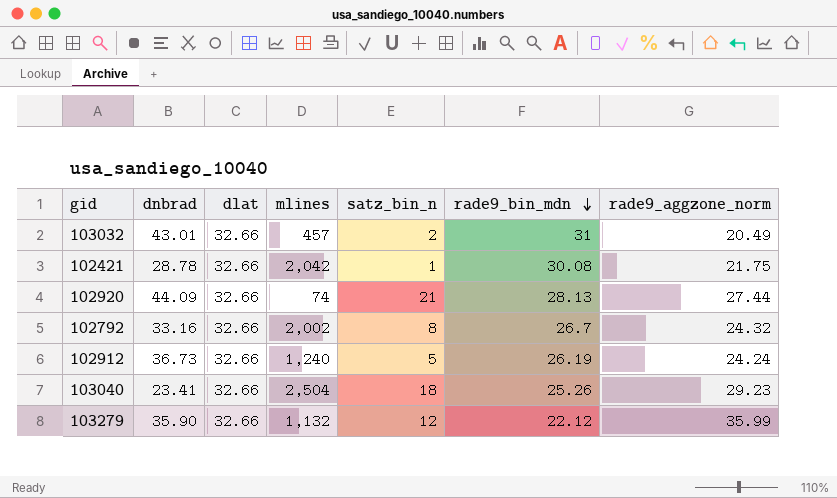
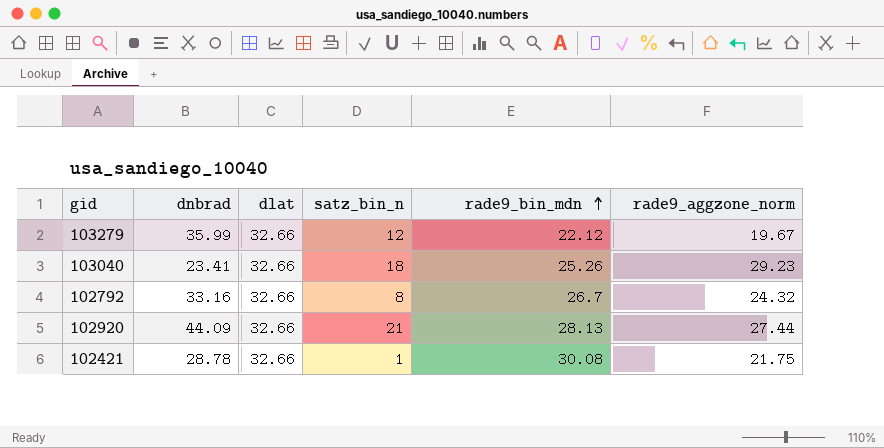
row order: rade9_bin_mdn descending -> rade9_bin_mdn ascending
column mlines | position: 4 -> none
row 103032: 43.01 | 32.66 | 457 | 2 | 31 | 20.49 -> none
row 102912: 36.73 | 32.66 | 1,240 | 5 | 26.19 | 24.24 -> none
103279 | dnbrad: 35.90 -> 35.99
103279 | rade9_aggzone_norm: 35.99 -> 19.67

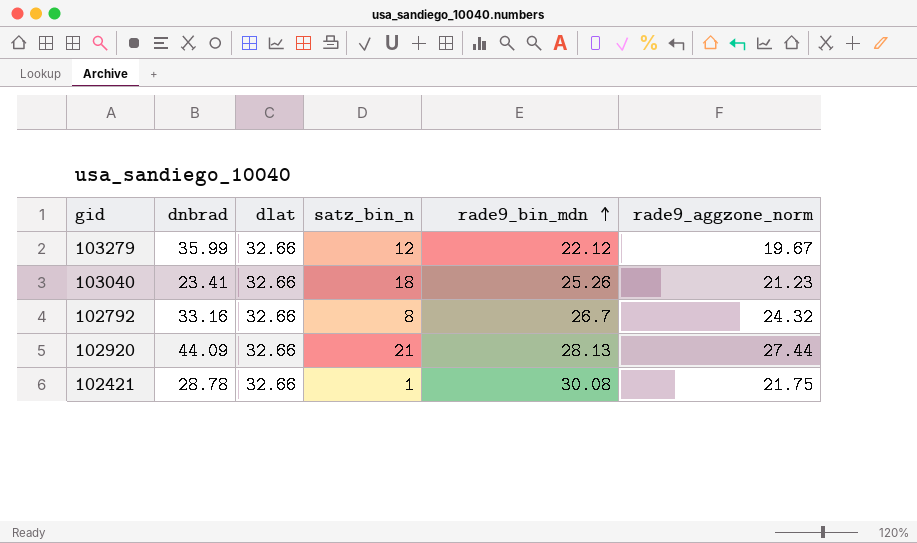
103040 | rade9_aggzone_norm: 29.23 -> 21.23

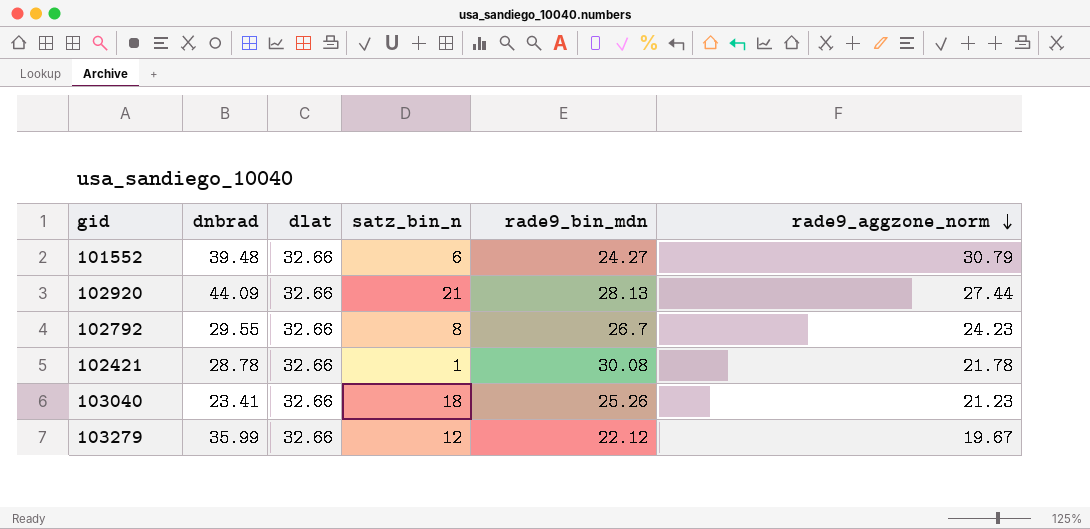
row order: rade9_bin_mdn ascending -> rade9_aggzone_norm descending
row 101552: none -> 39.48 | 32.66 | 6 | 24.27 | 30.79
102792 | dnbrad: 33.16 -> 29.55
102792 | rade9_aggzone_norm: 24.32 -> 24.23
102421 | rade9_aggzone_norm: 21.75 -> 21.78

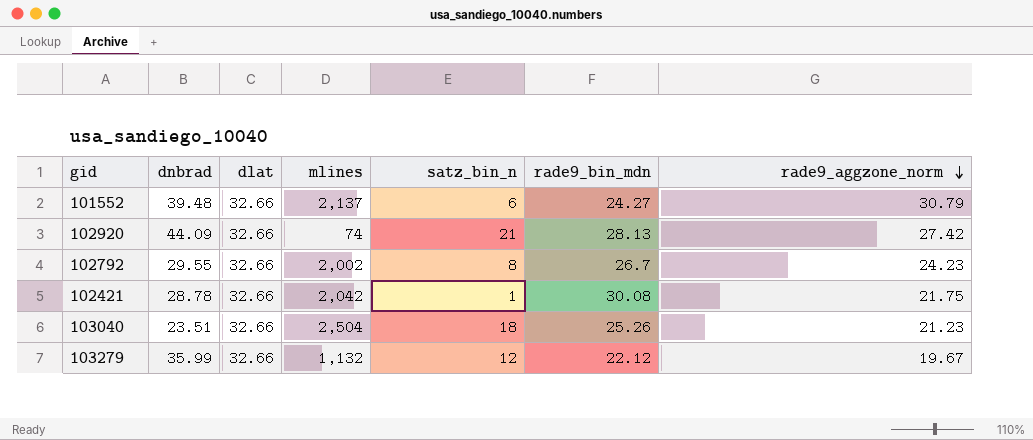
column mlines | position: none -> 4
102920 | rade9_aggzone_norm: 27.44 -> 27.42
102421 | rade9_aggzone_norm: 21.78 -> 21.75
103040 | dnbrad: 23.41 -> 23.51

